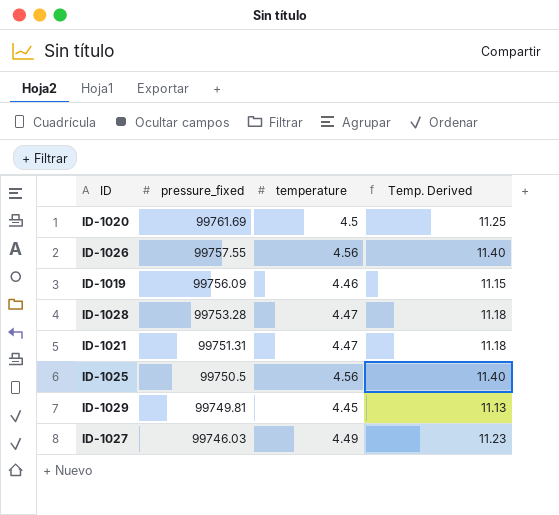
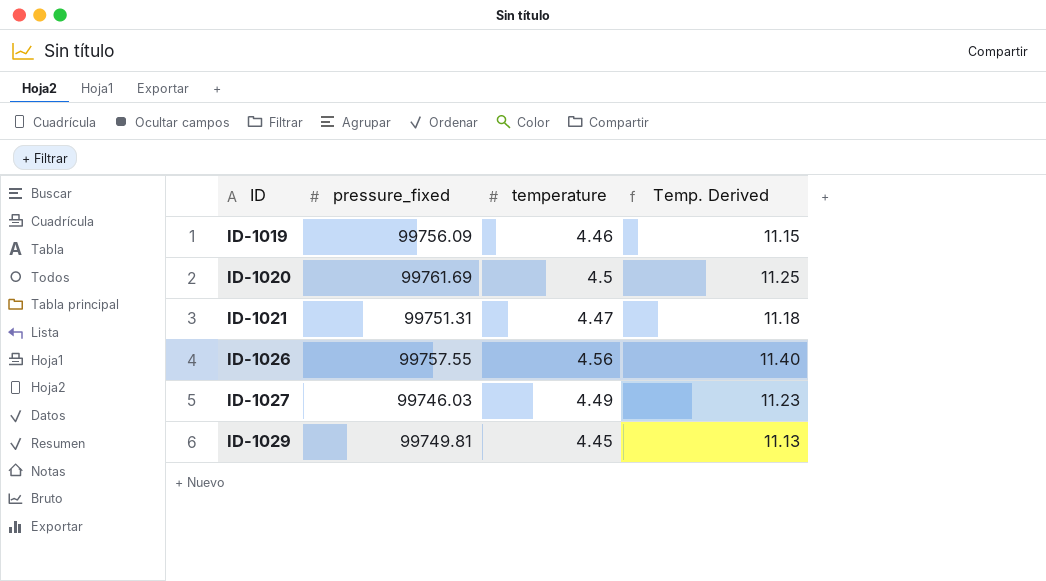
row order: pressure_fixed descending -> ID ascending
row ID-1028: 99753.28 | 4.47 | 11.18 -> none
row ID-1025: 99750.5 | 4.56 | 11.40 -> none

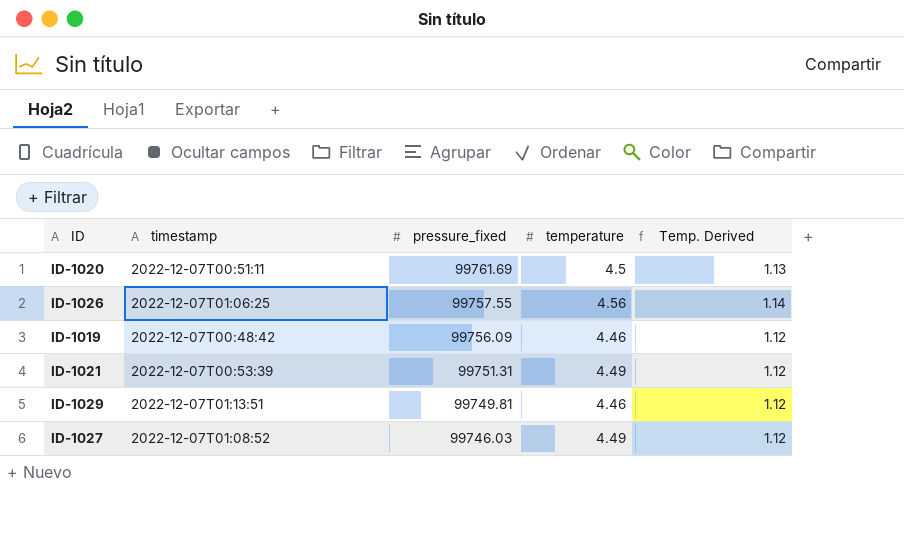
row order: ID ascending -> pressure_fixed descending
column timestamp | position: none -> 2
column Temp. Derived | formula: [temperature] * 2.5 -> [temperature] * 0.25
ID-1021 | temperature: 4.47 -> 4.49
ID-1029 | temperature: 4.45 -> 4.46

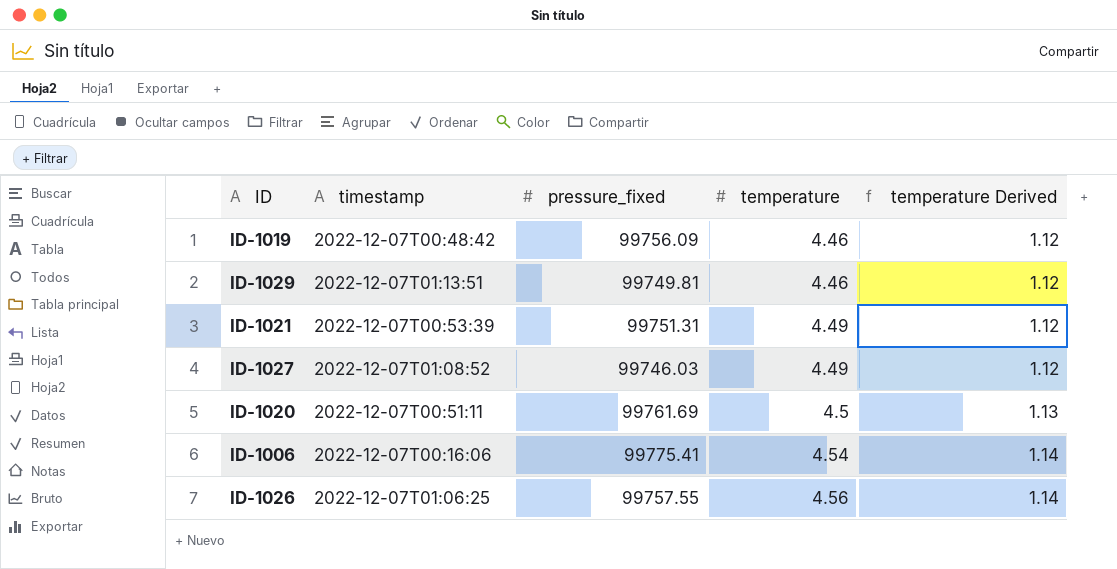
row order: pressure_fixed descending -> temperature ascending
column name: Temp. Derived -> temperature Derived
row ID-1006: none -> 2022-12-07T00:16:06 | 99775.41 | 4.54 | 1.14

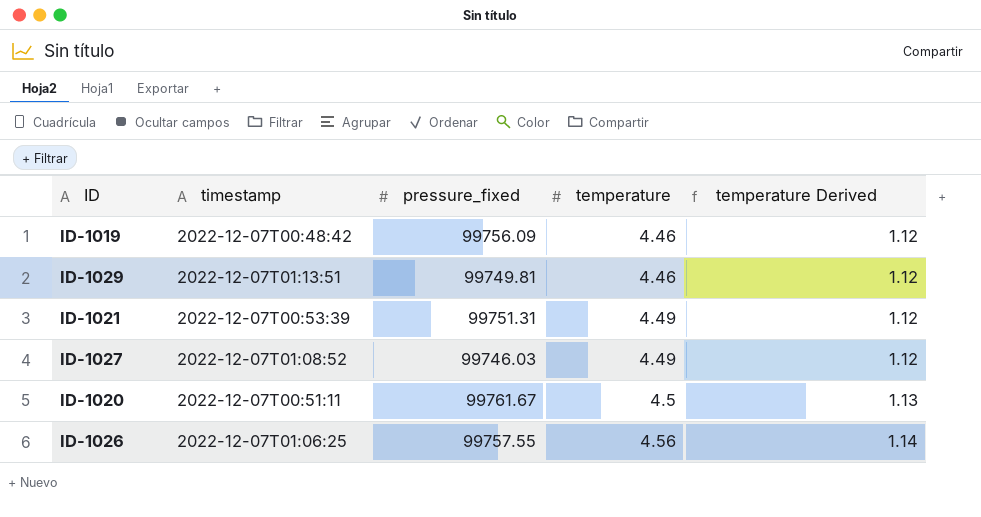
row ID-1006: 2022-12-07T00:16:06 | 99775.41 | 4.54 | 1.14 -> none
ID-1020 | pressure_fixed: 99761.69 -> 99761.67

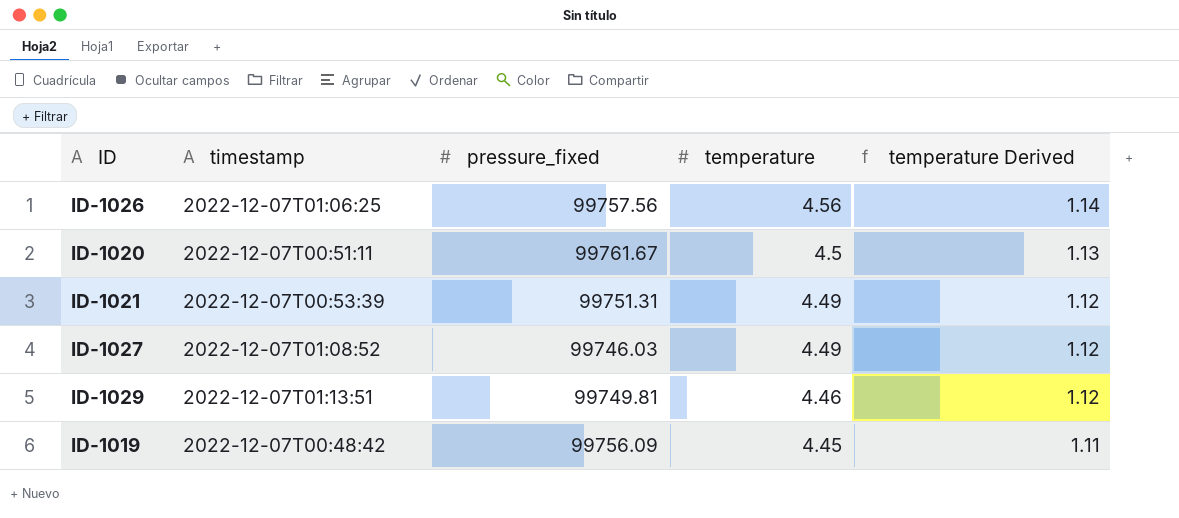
row order: temperature ascending -> temperature descending
ID-1026 | pressure_fixed: 99757.55 -> 99757.56
ID-1019 | temperature: 4.46 -> 4.45
ID-1019 | temperature Derived: 1.12 -> 1.11

